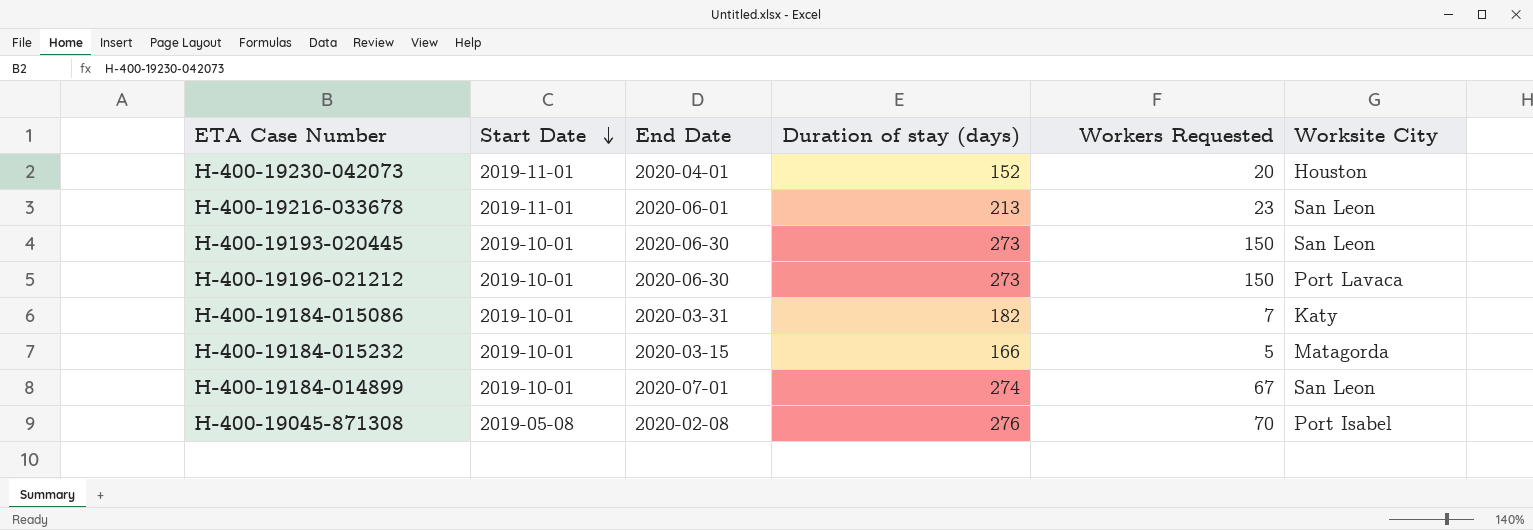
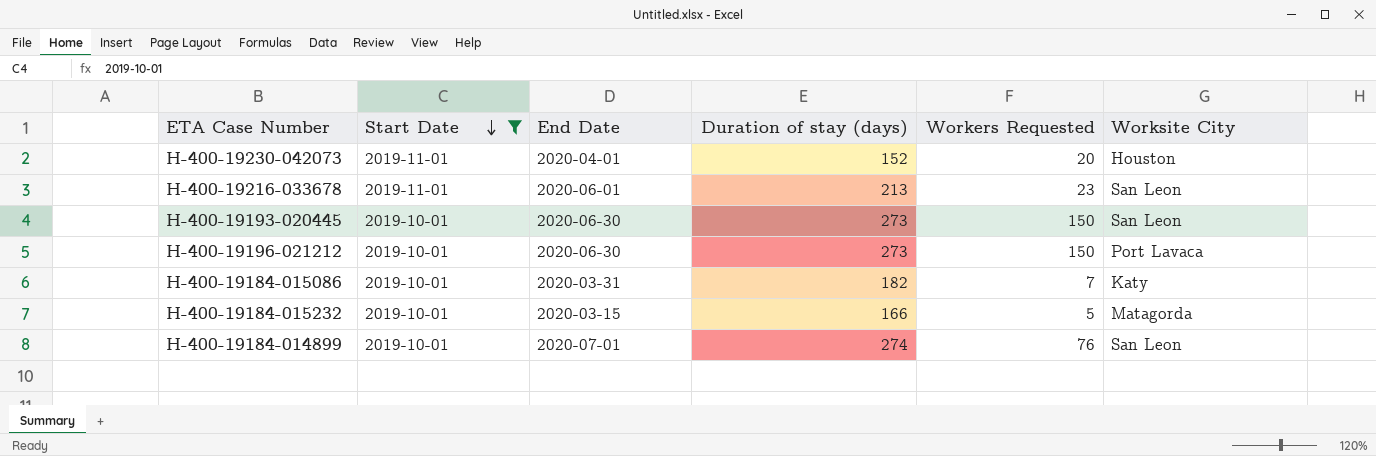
filter: none -> Start Date != 2019-05-08
H-400-19184-014899 | Workers Requested: 67 -> 76

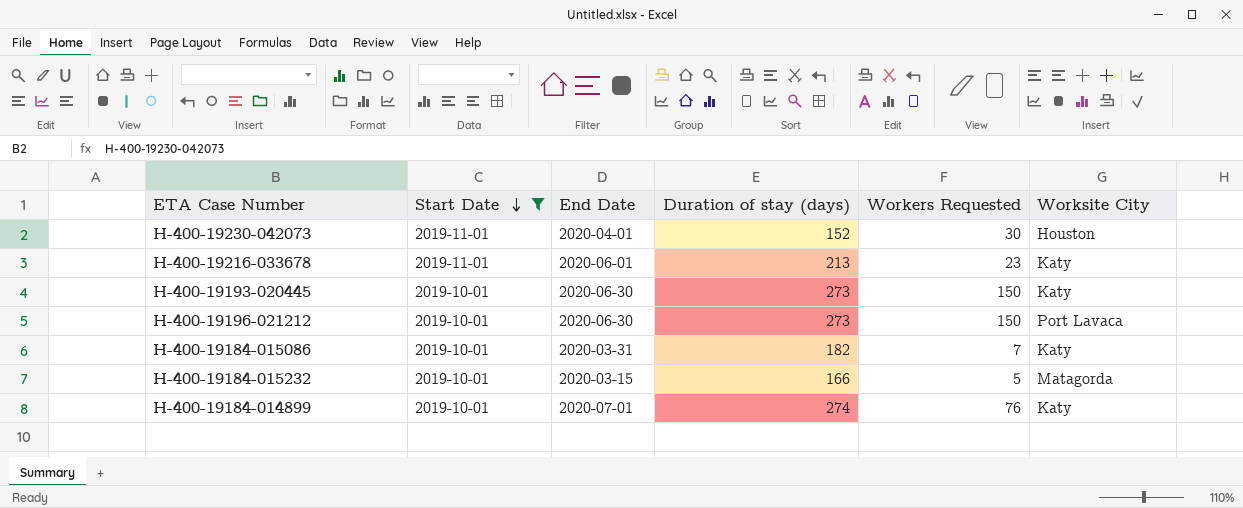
H-400-19230-042073 | Workers Requested: 20 -> 30
H-400-19216-033678 | Worksite City: San Leon -> Katy
H-400-19193-020445 | Worksite City: San Leon -> Katy
H-400-19184-014899 | Worksite City: San Leon -> Katy

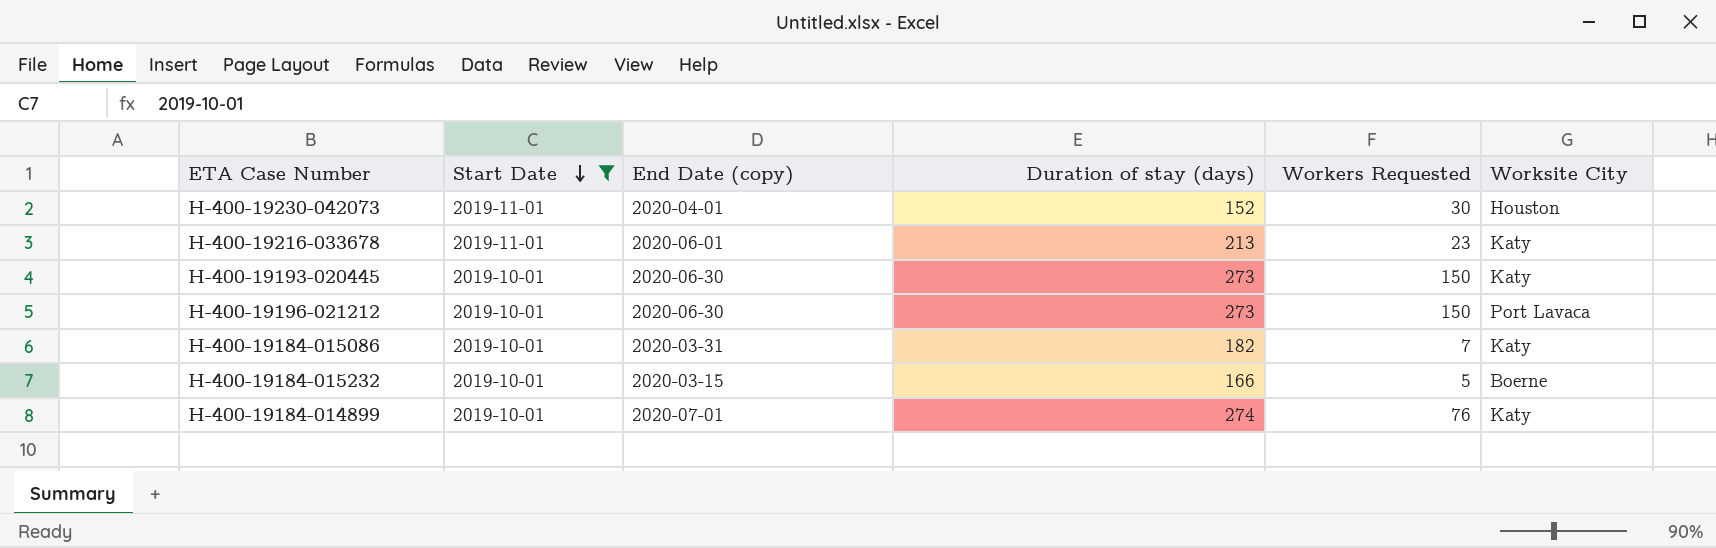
column name: End Date -> End Date (copy)
H-400-19184-015232 | Worksite City: Matagorda -> Boerne

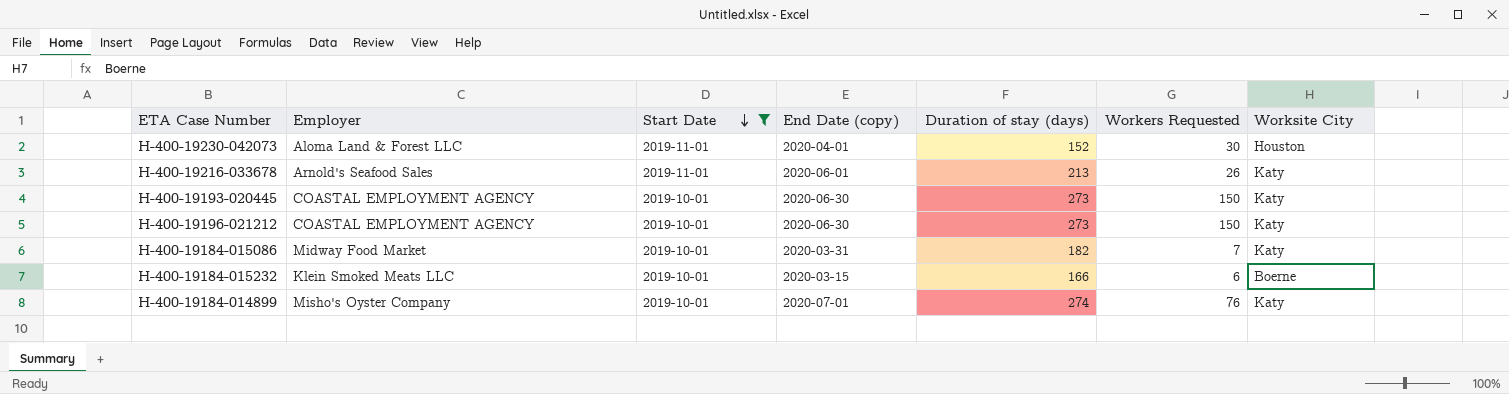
column Employer | position: none -> 2
H-400-19216-033678 | Workers Requested: 23 -> 26
H-400-19196-021212 | Worksite City: Port Lavaca -> Katy
H-400-19184-015232 | Workers Requested: 5 -> 6

